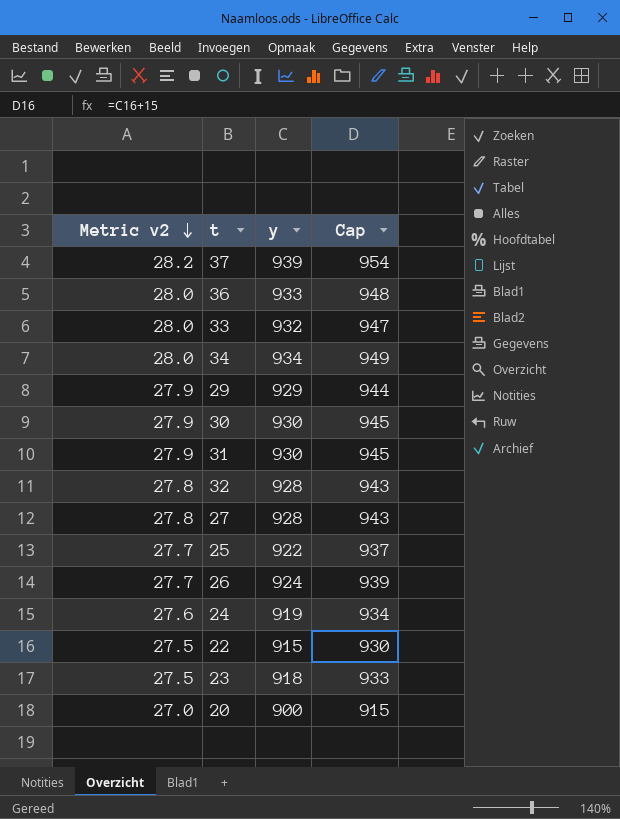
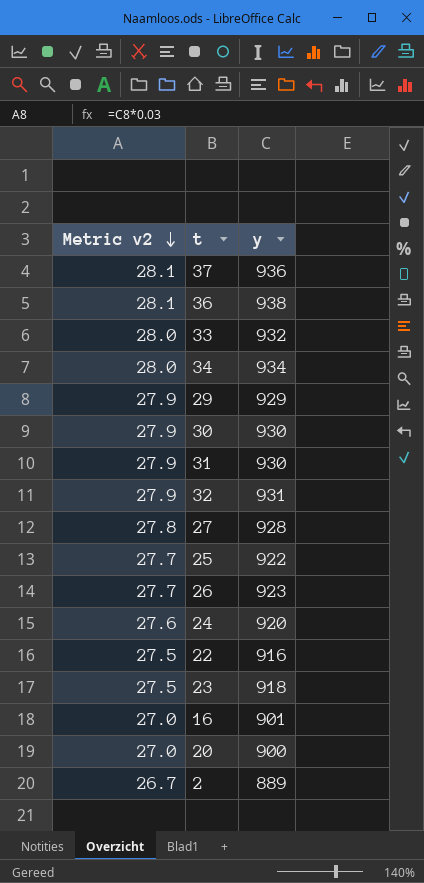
column Cap | formula: [y] + 15 -> none
37 | Metric v2: 28.2 -> 28.1
37 | y: 939 -> 936
36 | Metric v2: 28.0 -> 28.1
36 | y: 933 -> 938
32 | Metric v2: 27.8 -> 27.9
32 | y: 928 -> 931
26 | y: 924 -> 923
24 | y: 919 -> 920
22 | y: 915 -> 916
row 16: none -> 27.0 | 901
row 2: none -> 26.7 | 889

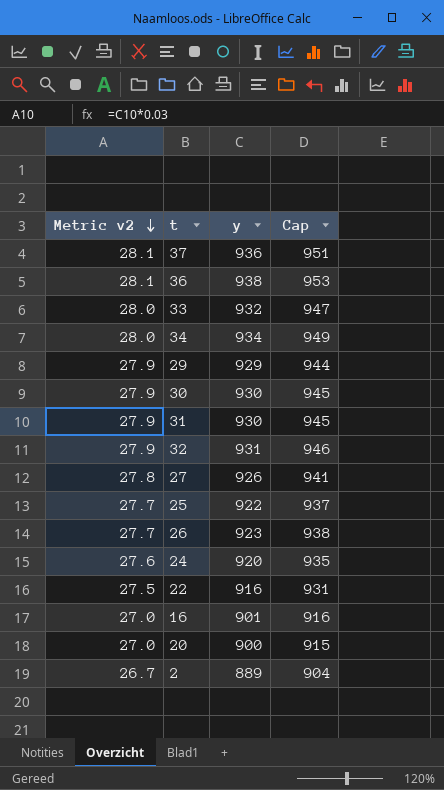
column Cap | formula: none -> [y] + 15
row 23: 27.5 | 918 -> none
27 | y: 928 -> 926

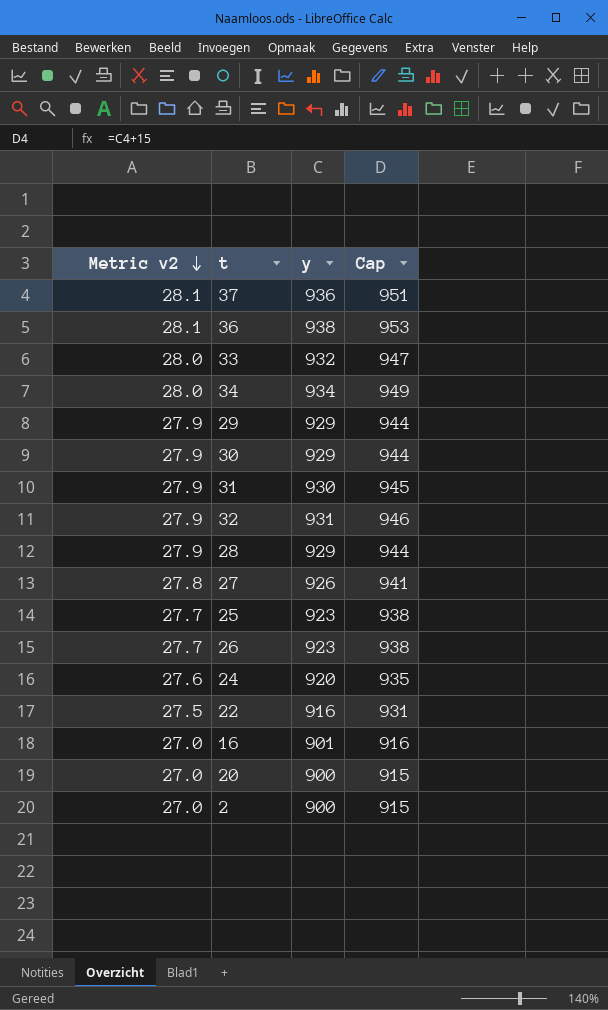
30 | y: 930 -> 929
30 | Cap: 945 -> 944
row 28: none -> 27.9 | 929 | 944
25 | y: 922 -> 923
25 | Cap: 937 -> 938
2 | Metric v2: 26.7 -> 27.0
2 | y: 889 -> 900
2 | Cap: 904 -> 915

